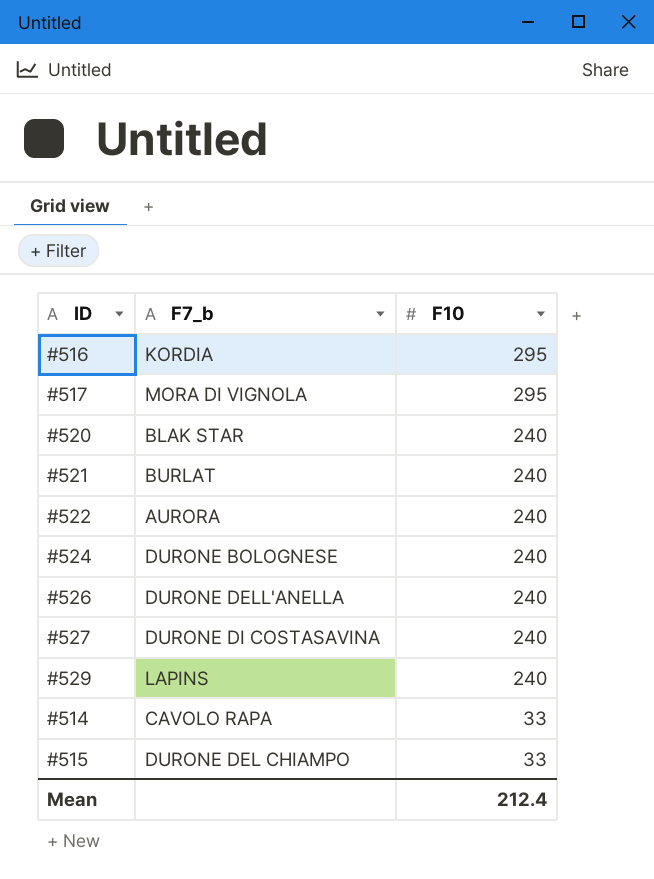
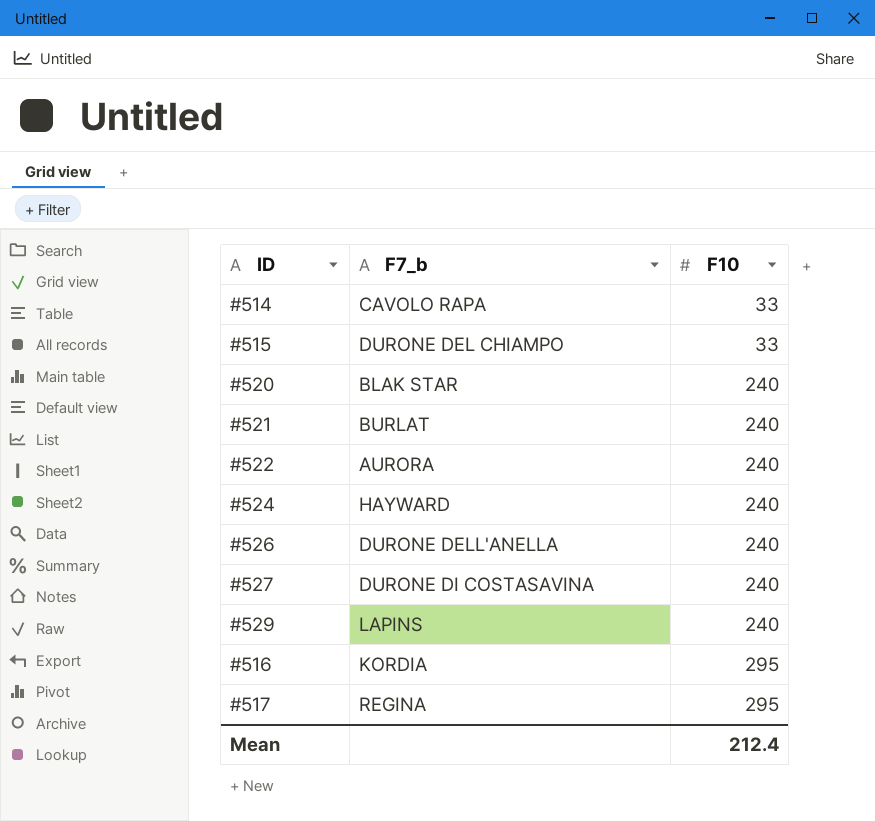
row order: F10 descending -> F10 ascending
#524 | F7_b: DURONE BOLOGNESE -> HAYWARD
#517 | F7_b: MORA DI VIGNOLA -> REGINA

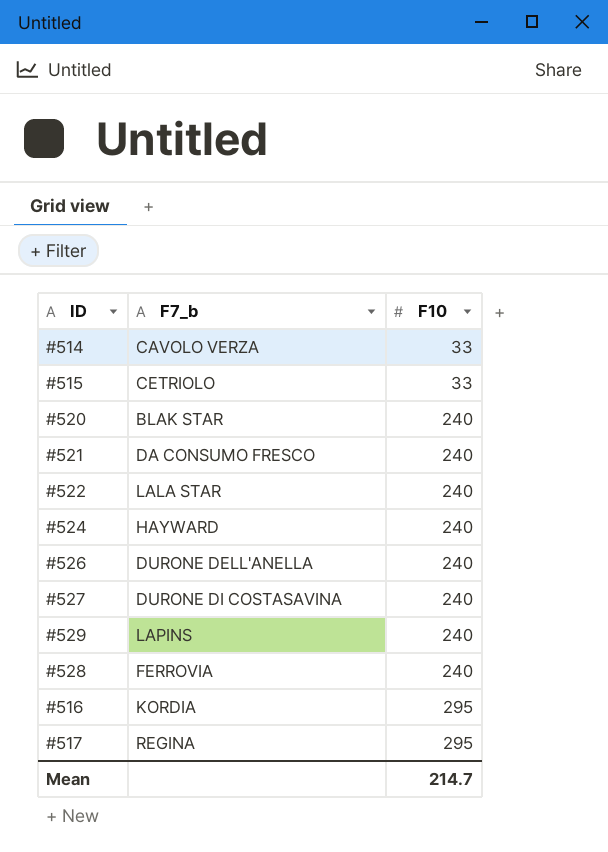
#514 | F7_b: CAVOLO RAPA -> CAVOLO VERZA
#515 | F7_b: DURONE DEL CHIAMPO -> CETRIOLO
#521 | F7_b: BURLAT -> DA CONSUMO FRESCO
#522 | F7_b: AURORA -> LALA STAR
row #528: none -> FERROVIA | 240
Mean | F10: 212.4 -> 214.7

